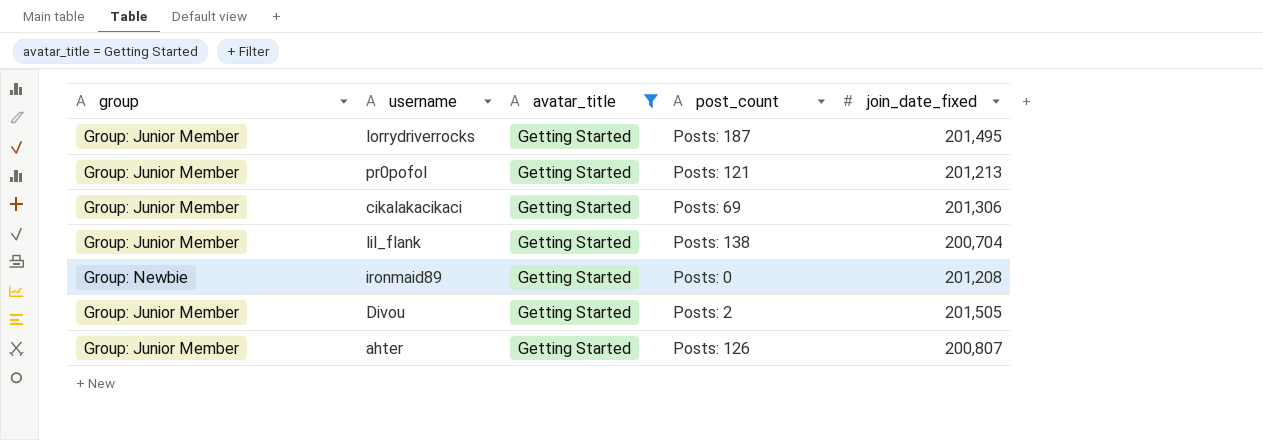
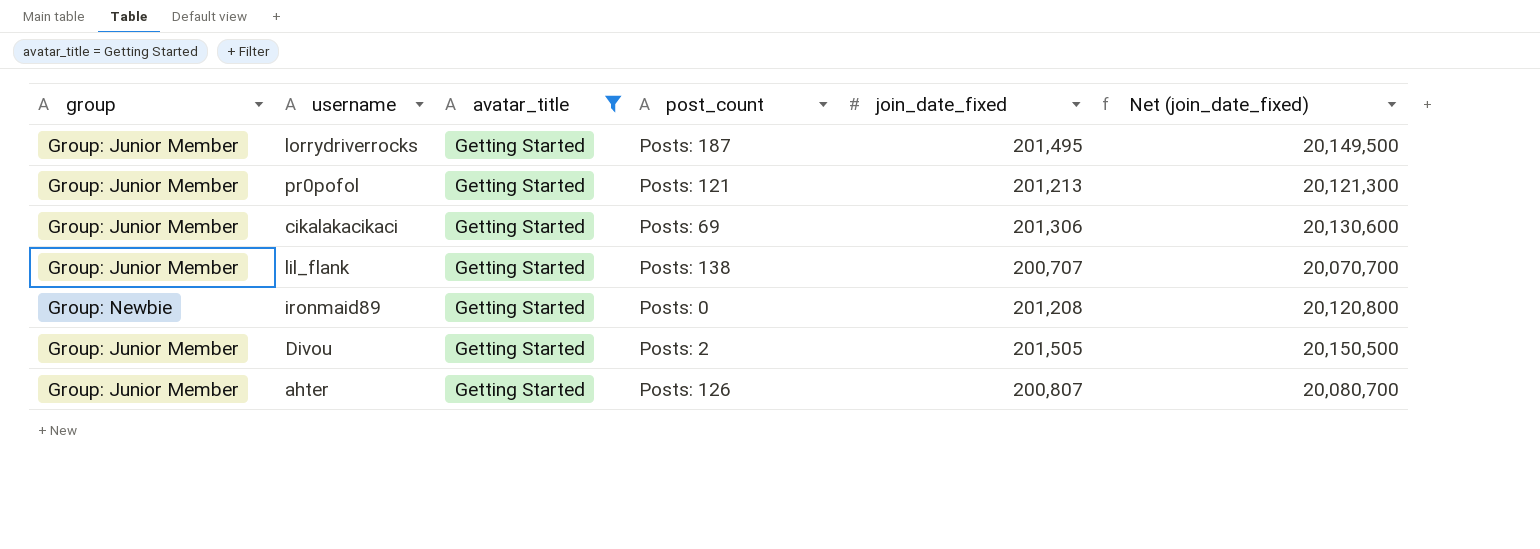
column Net (join_date_fixed) | formula: none -> [join_date_fixed] * 100
lil_flank | join_date_fixed: 200,704 -> 200,707

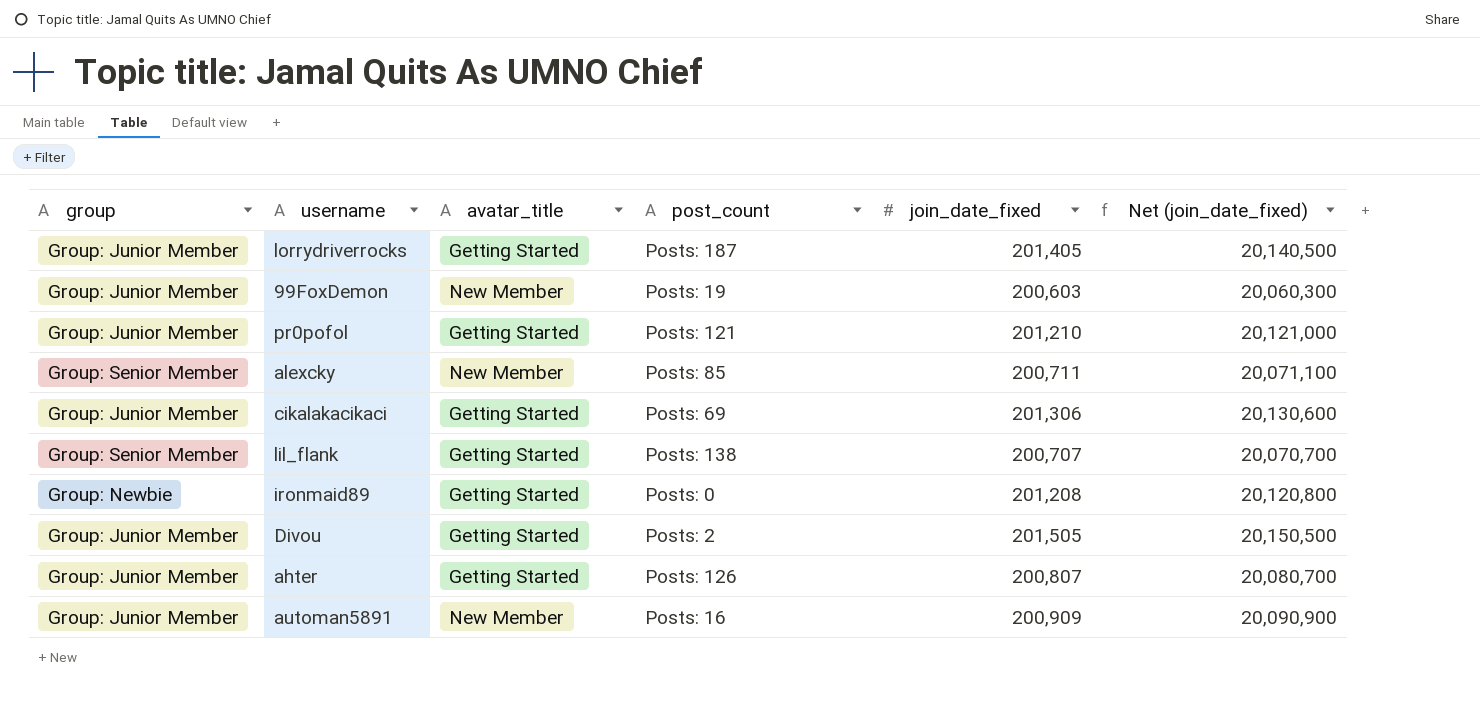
filter: avatar_title = Getting Started -> none
lorrydriverrocks | join_date_fixed: 201,495 -> 201,405
lorrydriverrocks | Net (join_date_fixed): 20,149,500 -> 20,140,500
pr0pofol | join_date_fixed: 201,213 -> 201,210
pr0pofol | Net (join_date_fixed): 20,121,300 -> 20,121,000
lil_flank | group: Group: Junior Member -> Group: Senior Member

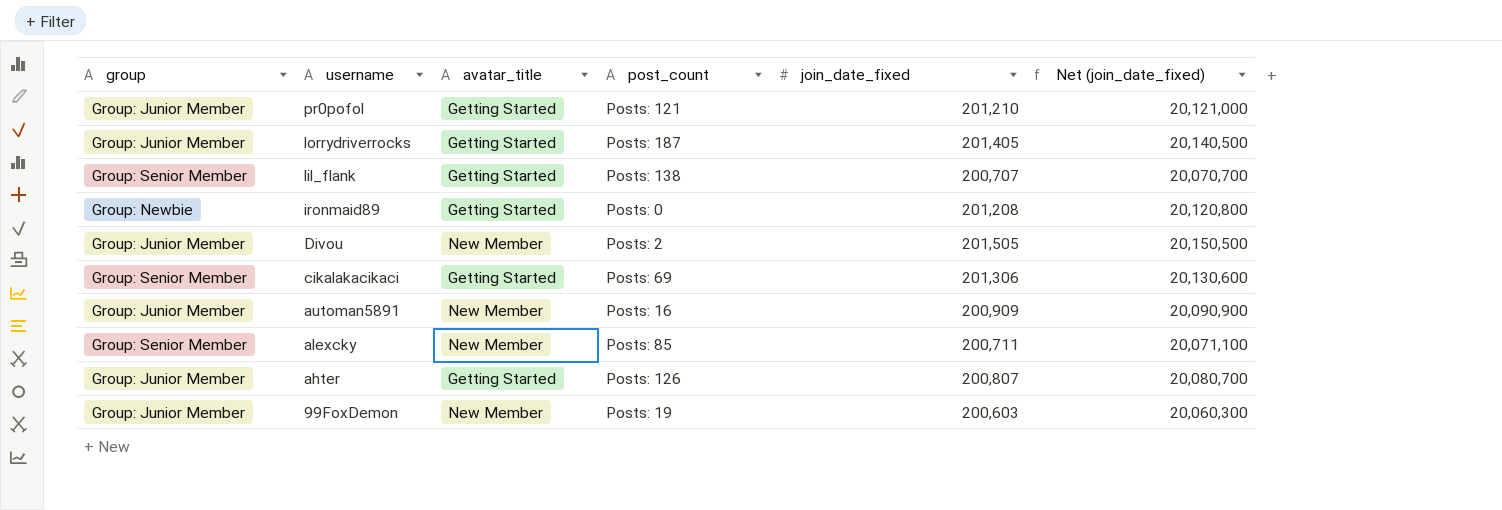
row order: none -> username descending
Divou | avatar_title: Getting Started -> New Member
cikalakacikaci | group: Group: Junior Member -> Group: Senior Member

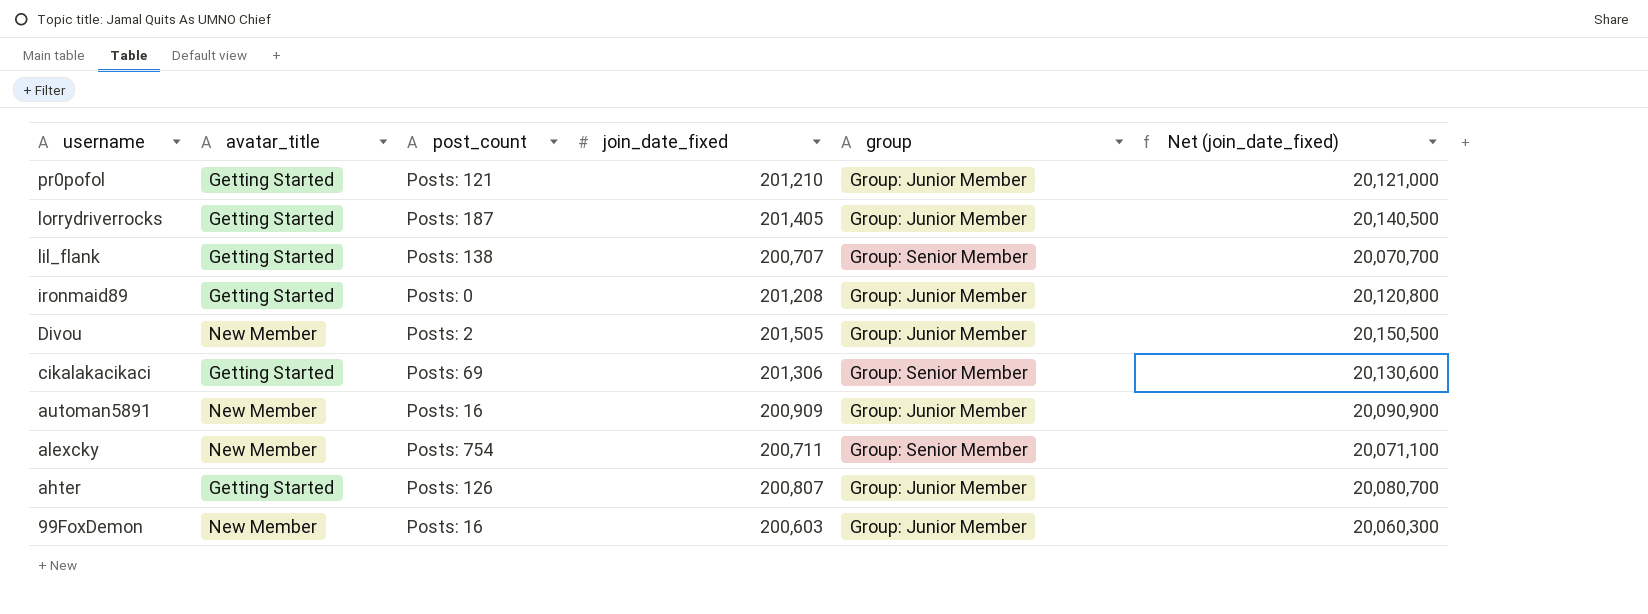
column group | position: 1 -> 5
ironmaid89 | group: Group: Newbie -> Group: Junior Member
alexcky | post_count: Posts: 85 -> Posts: 754
99FoxDemon | post_count: Posts: 19 -> Posts: 16

